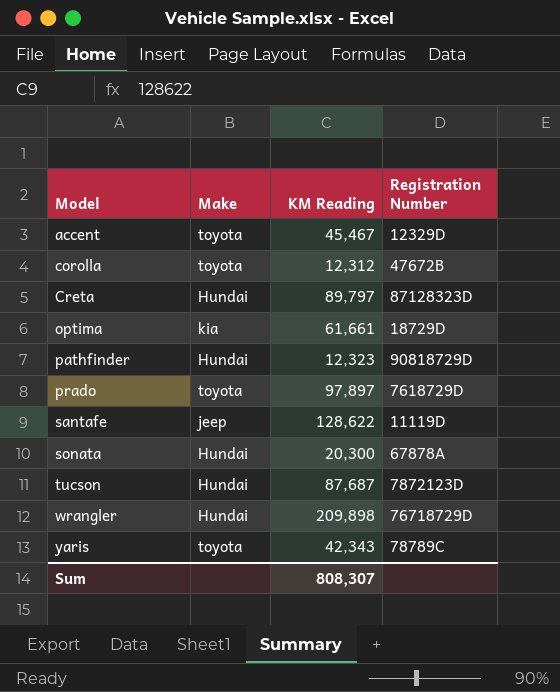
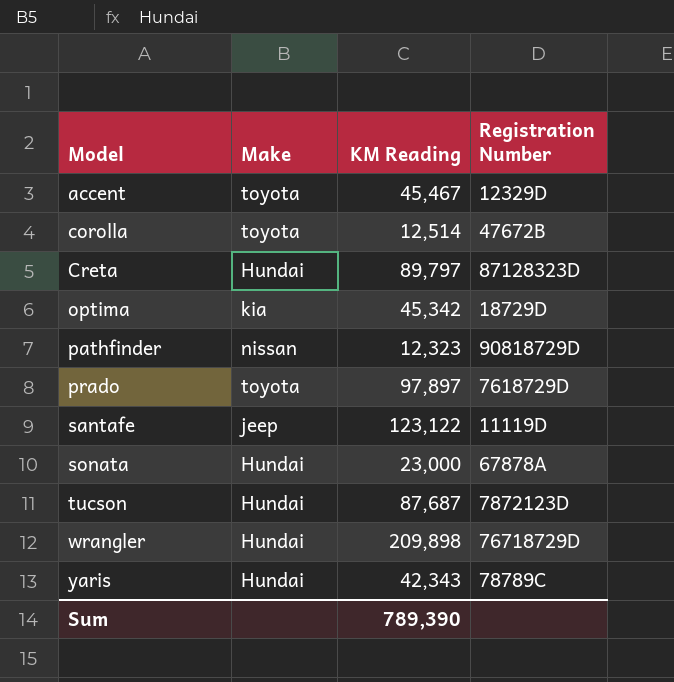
corolla | KM Reading: 12,312 -> 12,514
optima | KM Reading: 61,661 -> 45,342
pathfinder | Make: Hundai -> nissan
santafe | KM Reading: 128,622 -> 123,122
sonata | KM Reading: 20,300 -> 23,000
yaris | Make: toyota -> Hundai
Sum | KM Reading: 808,307 -> 789,390

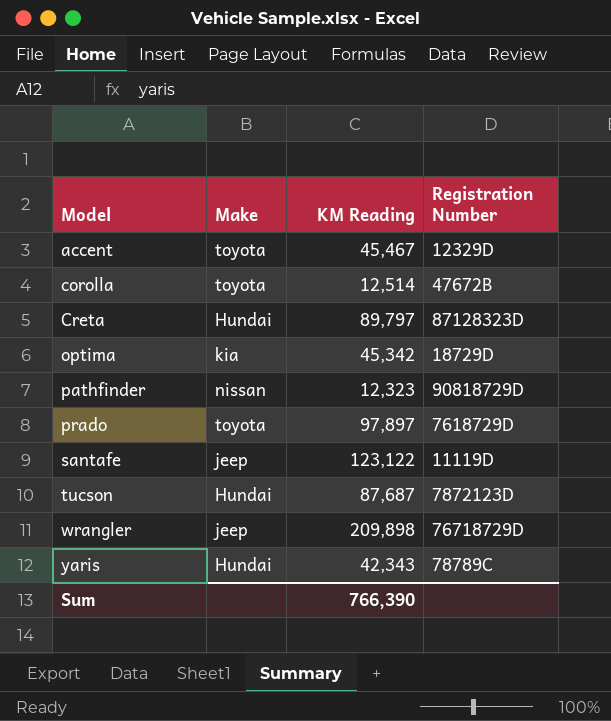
row sonata: Hundai | 23,000 | 67878A -> none
wrangler | Make: Hundai -> jeep
Sum | KM Reading: 789,390 -> 766,390

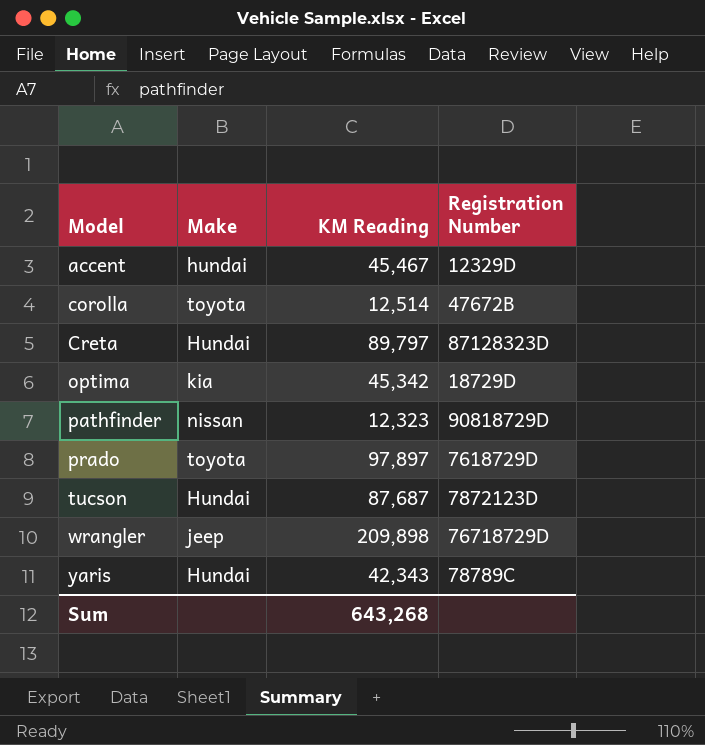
row santafe: jeep | 123,122 | 11119D -> none
accent | Make: toyota -> hundai
Sum | KM Reading: 766,390 -> 643,268

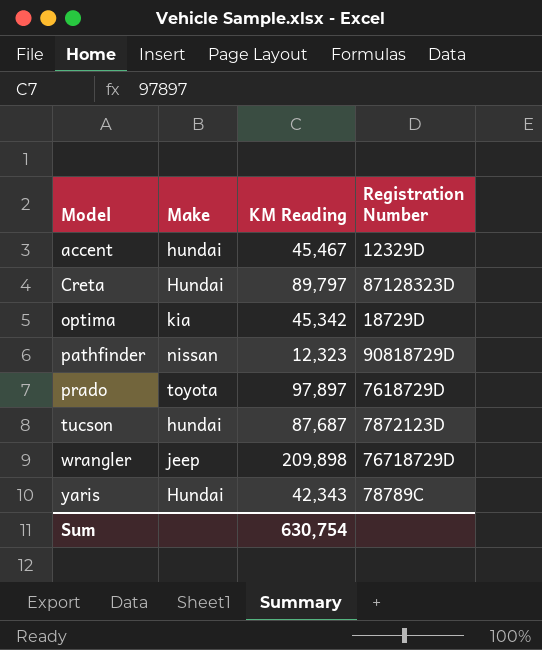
row corolla: toyota | 12,514 | 47672B -> none
tucson | Make: Hundai -> hundai
Sum | KM Reading: 643,268 -> 630,754

